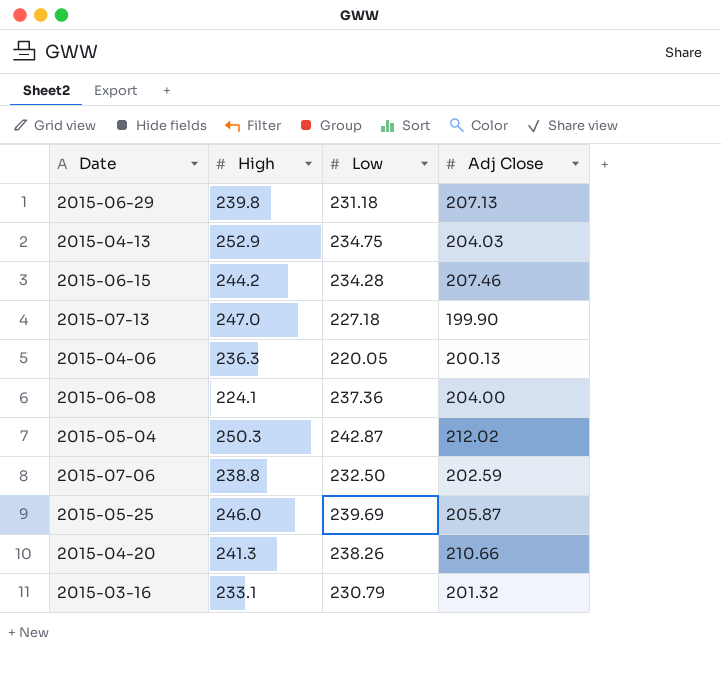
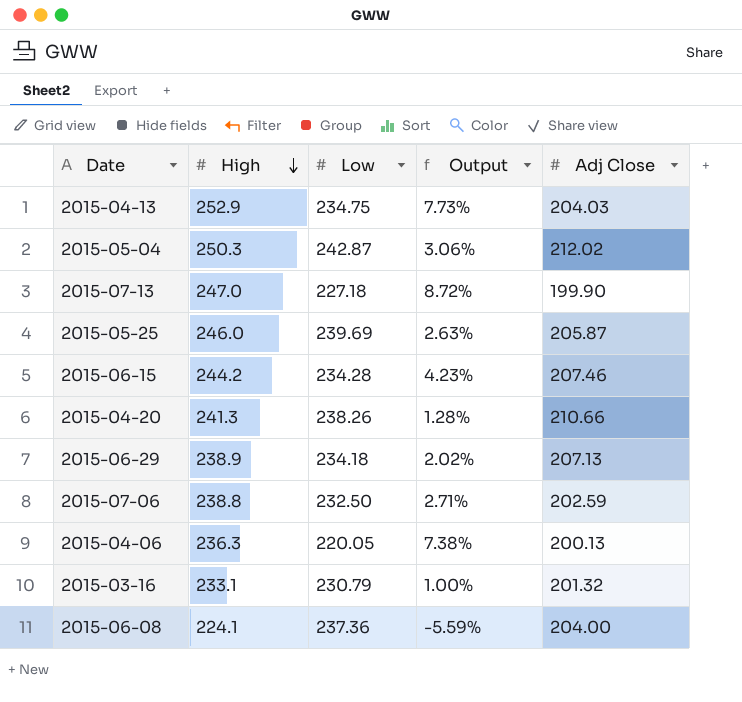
row order: none -> High descending
column Output | formula: none -> ([High] - [Low]) / [Low]
2015-06-29 | High: 239.8 -> 238.9
2015-06-29 | Low: 231.18 -> 234.18

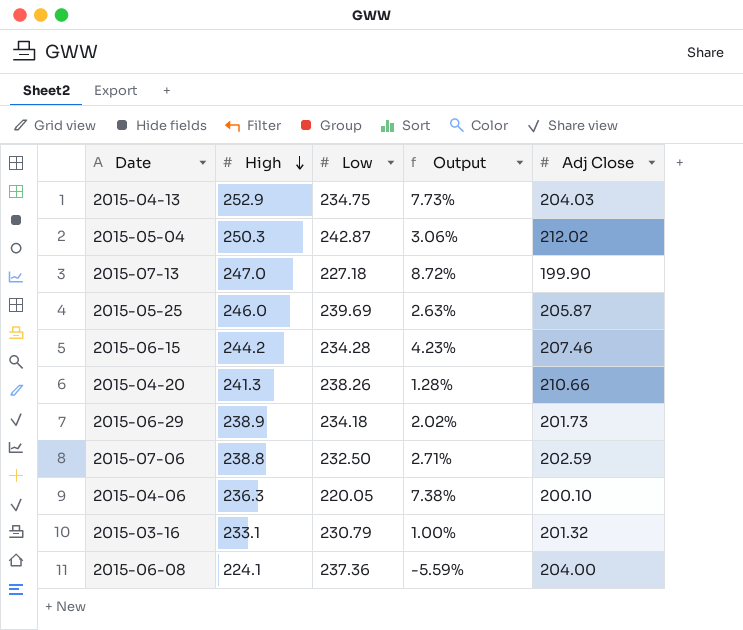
2015-06-29 | Adj Close: 207.13 -> 201.73
2015-04-06 | Adj Close: 200.13 -> 200.10

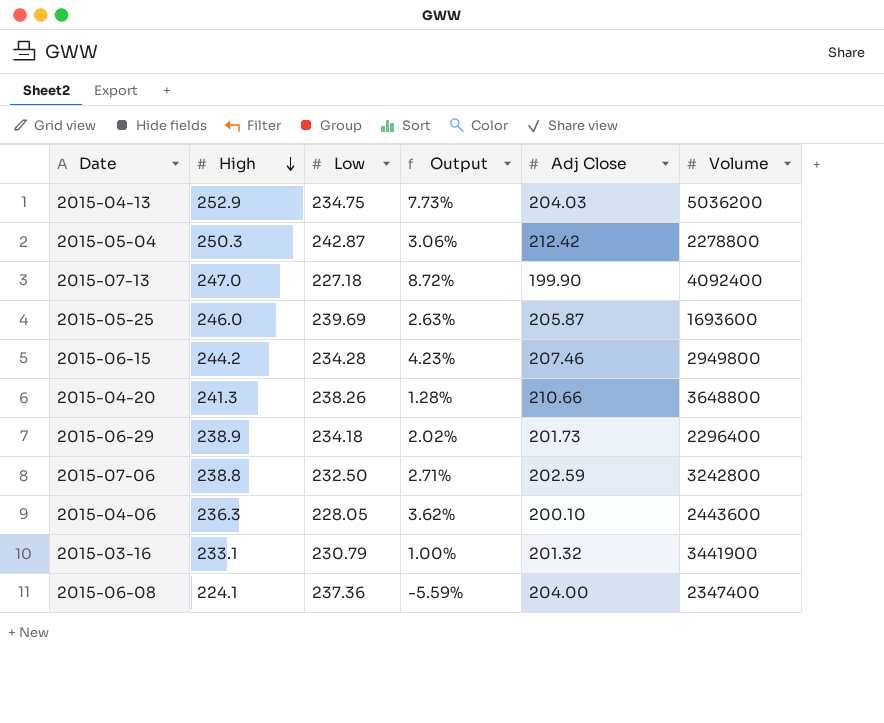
column Volume | position: none -> 6
2015-05-04 | Adj Close: 212.02 -> 212.42
2015-04-06 | Low: 220.05 -> 228.05
2015-04-06 | Output: 7.38% -> 3.62%

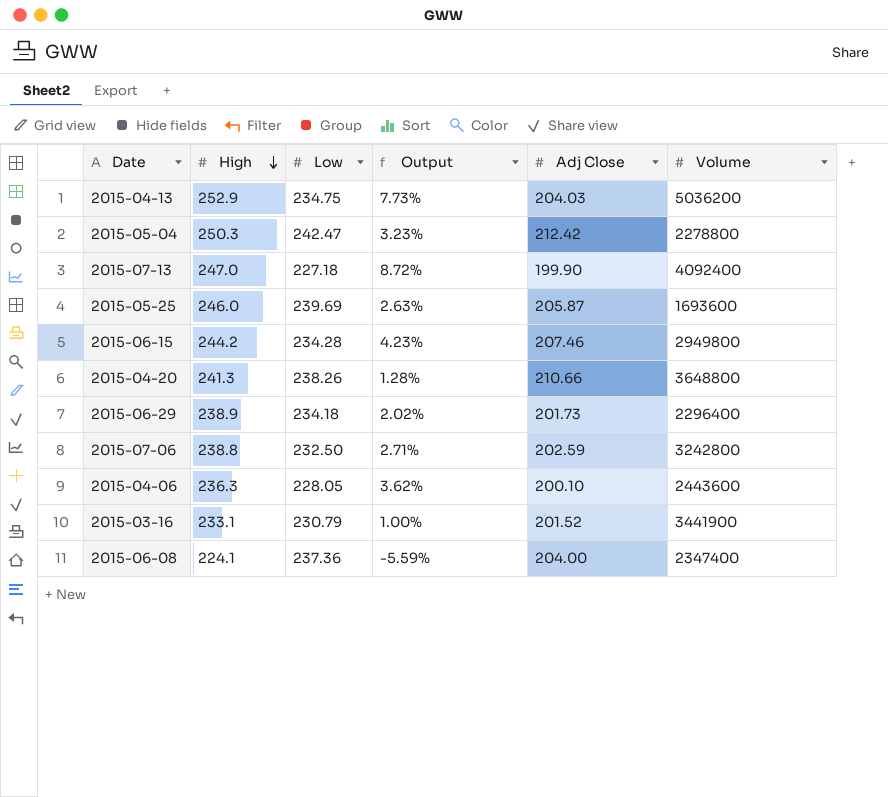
2015-05-04 | Low: 242.87 -> 242.47
2015-05-04 | Output: 3.06% -> 3.23%
2015-03-16 | Adj Close: 201.32 -> 201.52

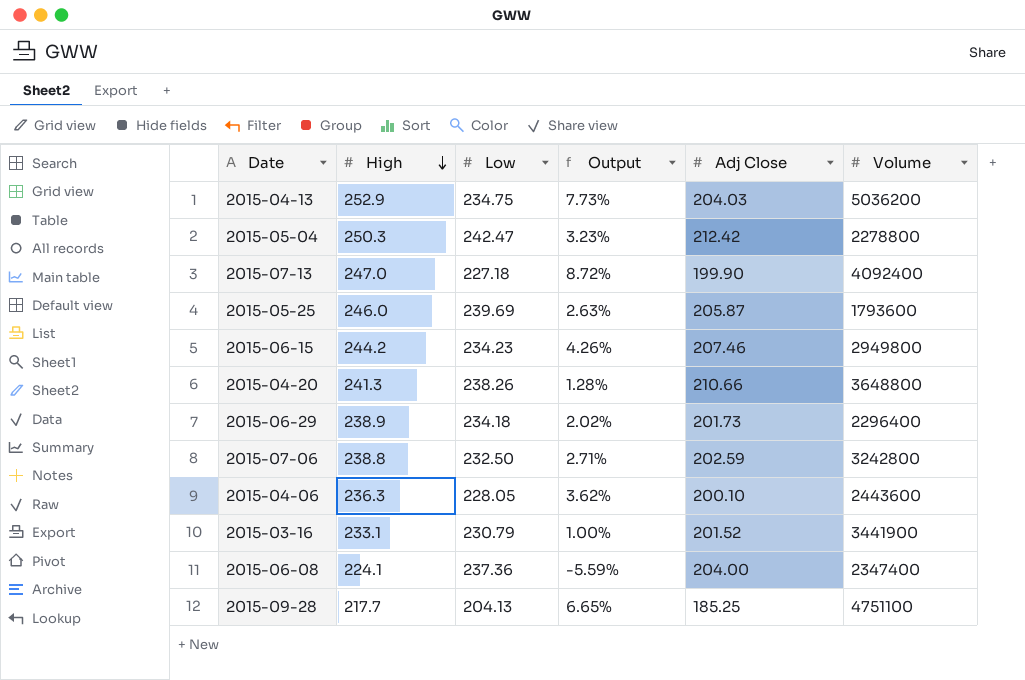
2015-05-25 | Volume: 1693600 -> 1793600
2015-06-15 | Low: 234.28 -> 234.23
2015-06-15 | Output: 4.23% -> 4.26%
row 2015-09-28: none -> 217.7 | 204.13 | 6.65% | 185.25 | 4751100

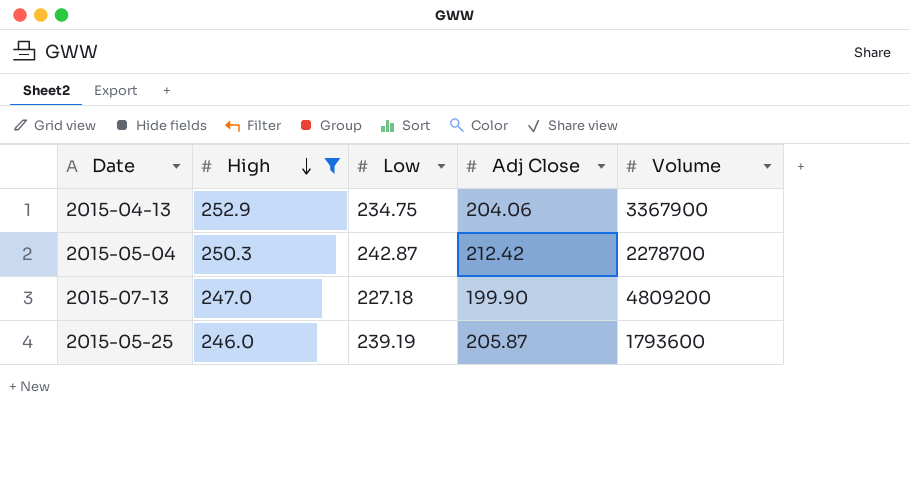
filter: none -> High >= 246.0
column Output | formula: ([High] - [Low]) / [Low] -> none
2015-04-13 | Adj Close: 204.03 -> 204.06
2015-04-13 | Volume: 5036200 -> 3367900
2015-05-04 | Low: 242.47 -> 242.87
2015-05-04 | Volume: 2278800 -> 2278700
2015-07-13 | Volume: 4092400 -> 4809200
2015-05-25 | Low: 239.69 -> 239.19

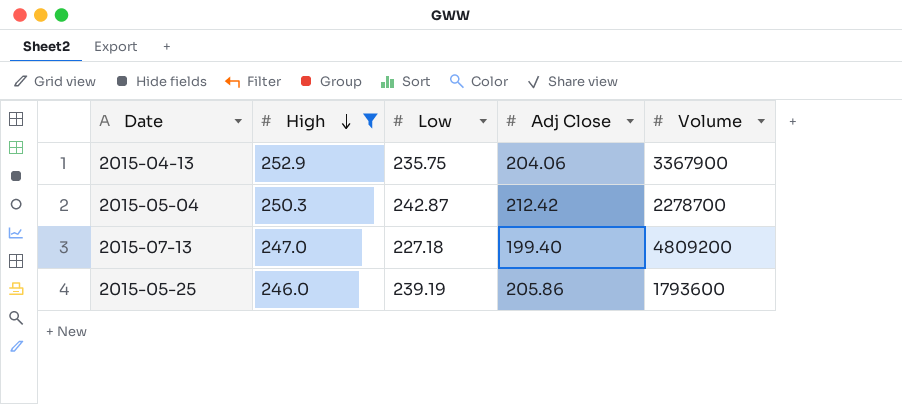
2015-04-13 | Low: 234.75 -> 235.75
2015-07-13 | Adj Close: 199.90 -> 199.40
2015-05-25 | Adj Close: 205.87 -> 205.86

